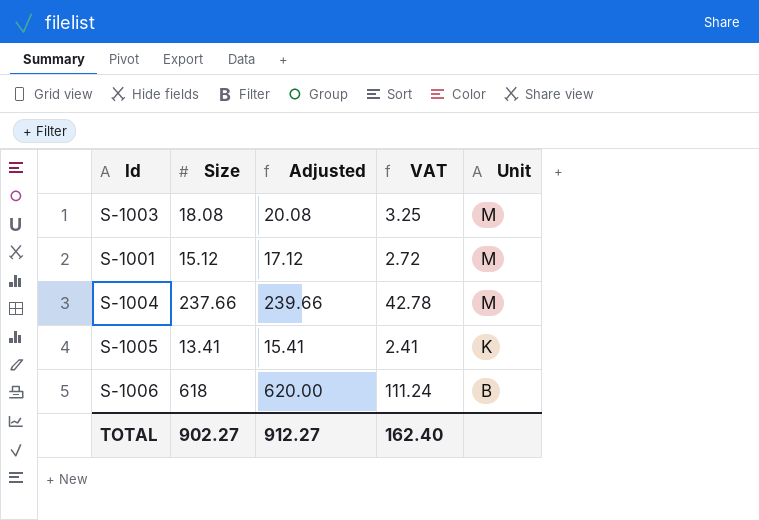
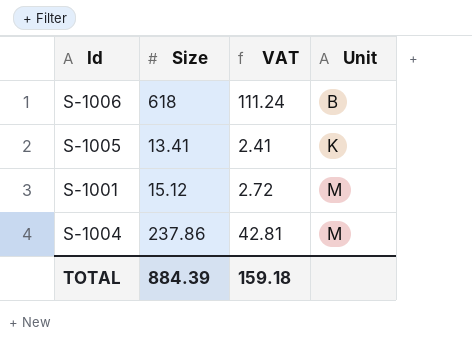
row order: Unit descending -> Unit ascending
column Adjusted | formula: [Size] + 2 -> none
row S-1003: 18.08 | 20.08 | 3.25 | M -> none
S-1004 | Size: 237.66 -> 237.86
S-1004 | VAT: 42.78 -> 42.81
TOTAL | Size: 902.27 -> 884.39
TOTAL | VAT: 162.40 -> 159.18

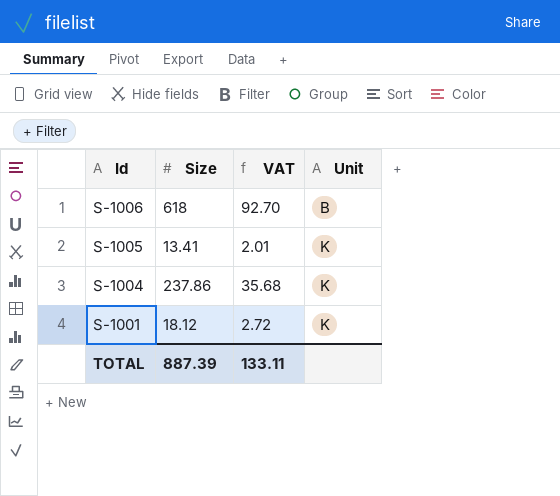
row order: Unit ascending -> Id descending
column VAT | formula: [Size] * 0.18 -> [Size] * 0.15
S-1004 | Unit: M -> K
S-1001 | Size: 15.12 -> 18.12
S-1001 | Unit: M -> K
TOTAL | Size: 884.39 -> 887.39
TOTAL | VAT: 159.18 -> 133.11

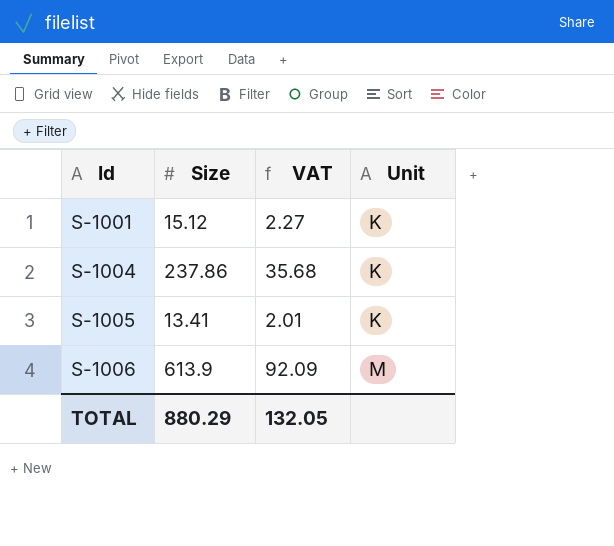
row order: Id descending -> Id ascending
S-1001 | Size: 18.12 -> 15.12
S-1001 | VAT: 2.72 -> 2.27
S-1006 | Size: 618 -> 613.9
S-1006 | VAT: 92.70 -> 92.09
S-1006 | Unit: B -> M
TOTAL | Size: 887.39 -> 880.29
TOTAL | VAT: 133.11 -> 132.05

